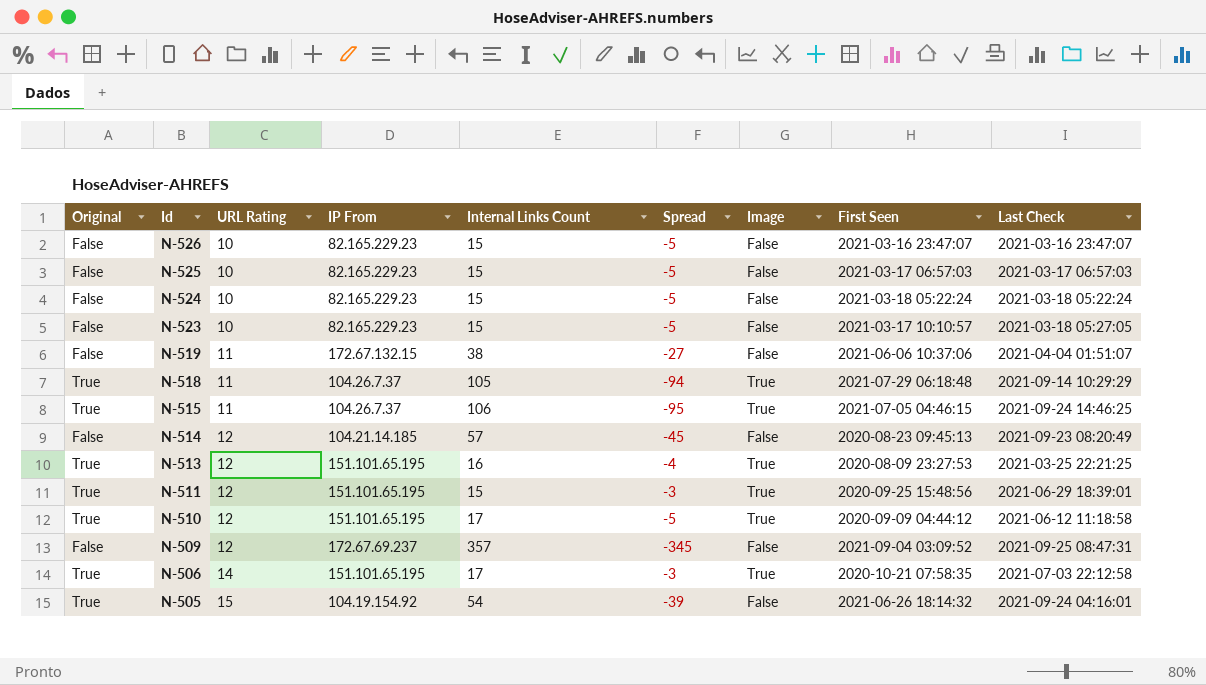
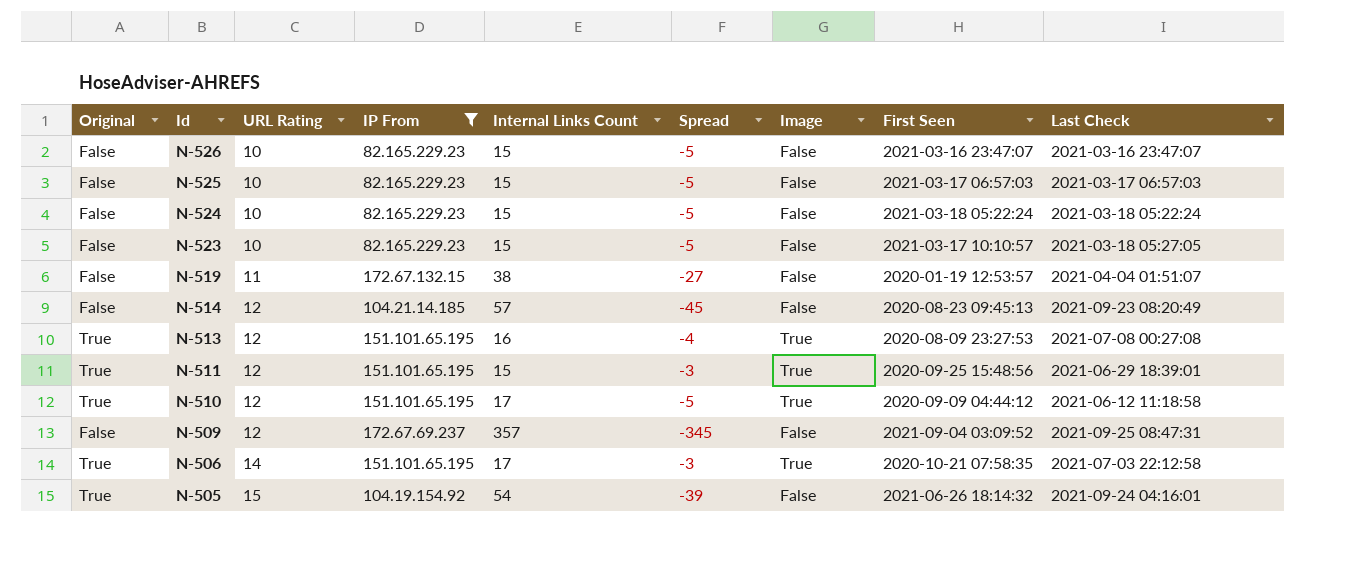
filter: none -> IP From != 104.26.7.37
N-519 | First Seen: 2021-06-06 10:37:06 -> 2020-01-19 12:53:57
N-513 | Last Check: 2021-03-25 22:21:25 -> 2021-07-08 00:27:08

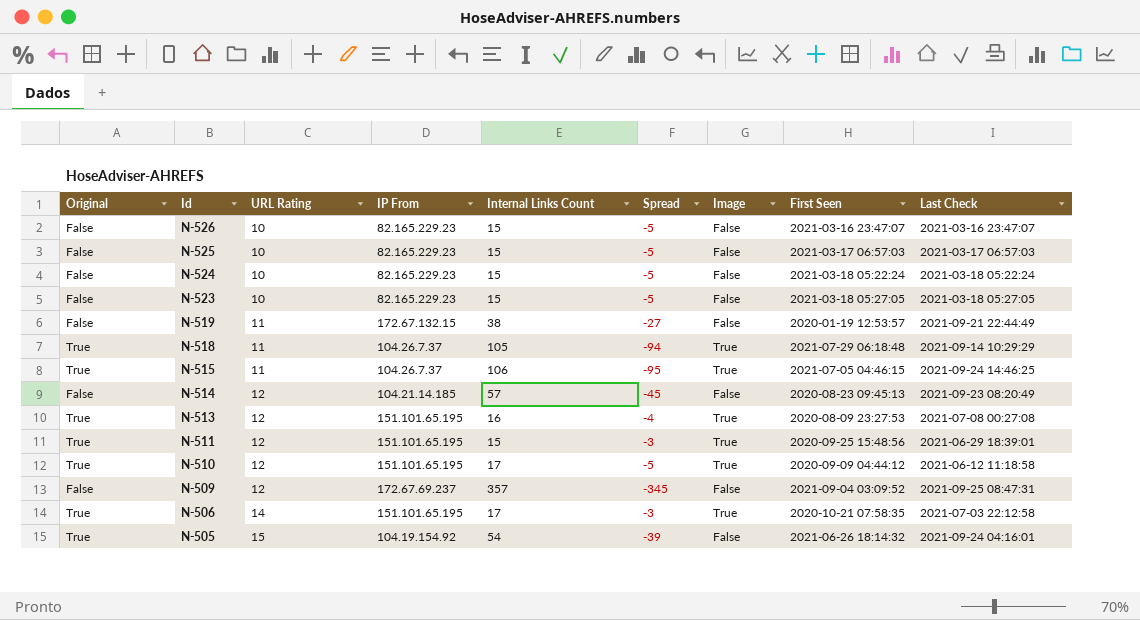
filter: IP From != 104.26.7.37 -> none
N-523 | First Seen: 2021-03-17 10:10:57 -> 2021-03-18 05:27:05
N-519 | Last Check: 2021-04-04 01:51:07 -> 2021-09-21 22:44:49

